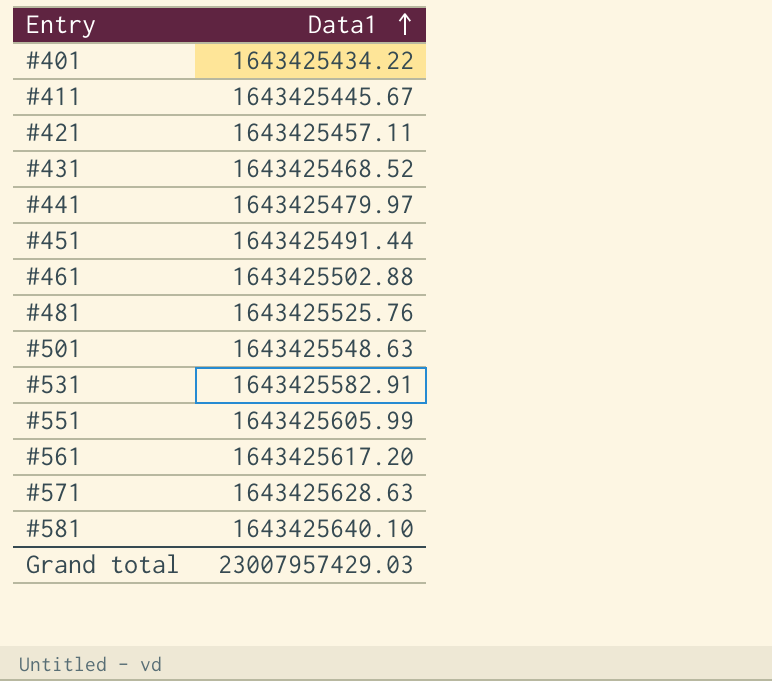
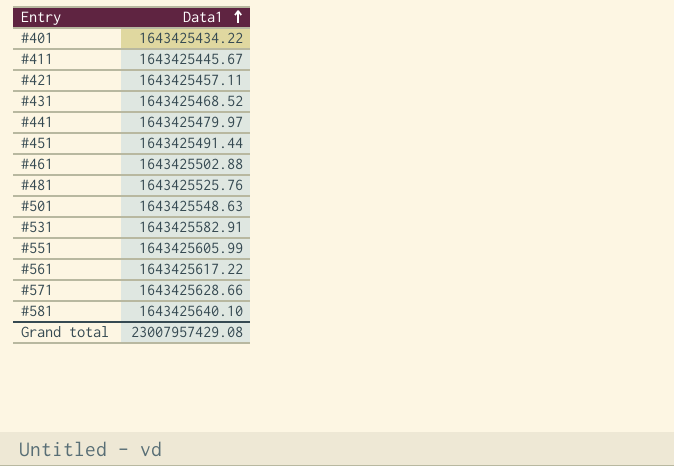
#561 | Data1: 1643425617.20 -> 1643425617.22
#571 | Data1: 1643425628.63 -> 1643425628.66
Grand total | Data1: 23007957429.03 -> 23007957429.08

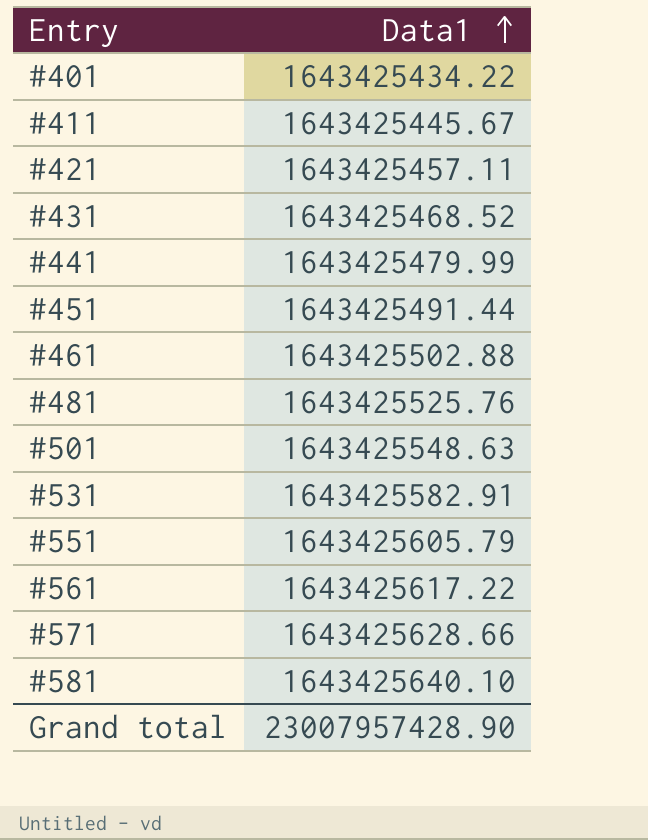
#441 | Data1: 1643425479.97 -> 1643425479.99
#551 | Data1: 1643425605.99 -> 1643425605.79
Grand total | Data1: 23007957429.08 -> 23007957428.90

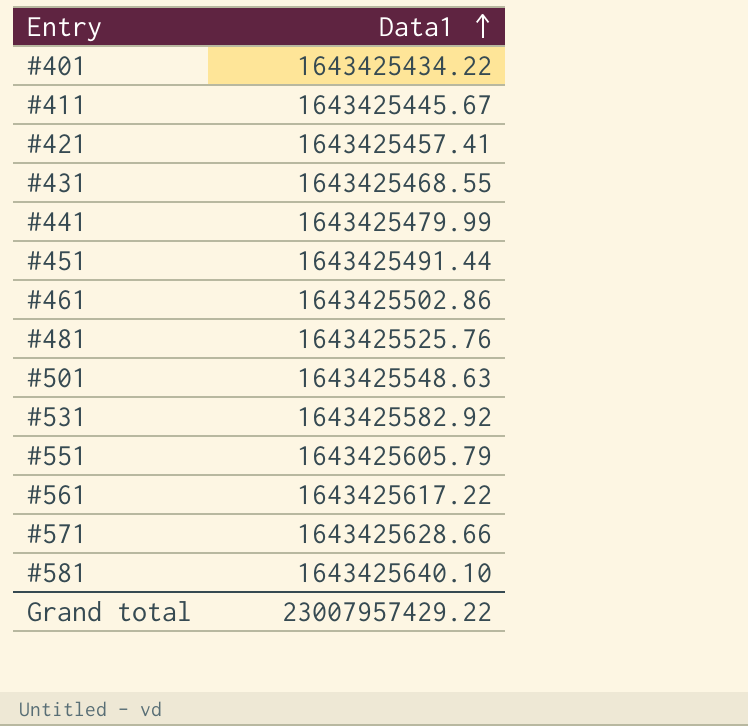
#421 | Data1: 1643425457.11 -> 1643425457.41
#431 | Data1: 1643425468.52 -> 1643425468.55
#461 | Data1: 1643425502.88 -> 1643425502.86
#531 | Data1: 1643425582.91 -> 1643425582.92
Grand total | Data1: 23007957428.90 -> 23007957429.22

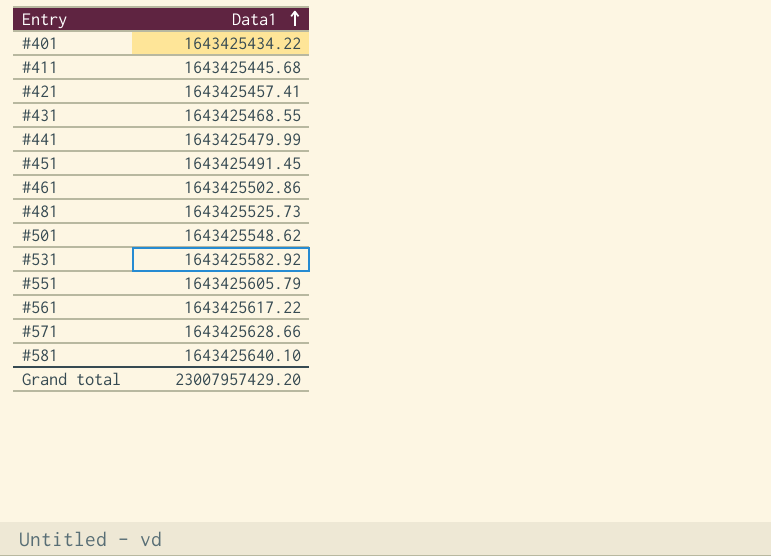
#411 | Data1: 1643425445.67 -> 1643425445.68
#451 | Data1: 1643425491.44 -> 1643425491.45
#481 | Data1: 1643425525.76 -> 1643425525.73
#501 | Data1: 1643425548.63 -> 1643425548.62
Grand total | Data1: 23007957429.22 -> 23007957429.20

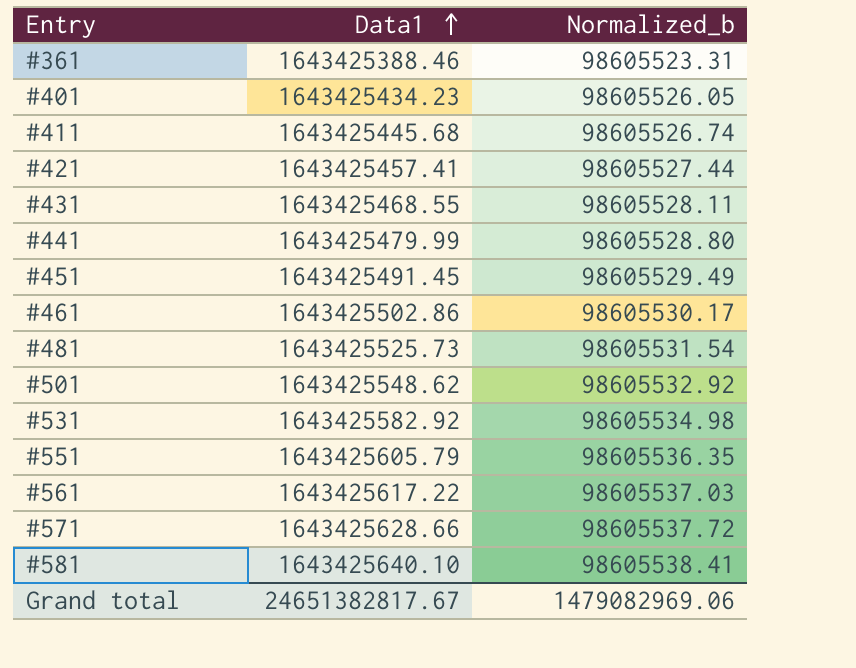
column Normalized_b | formula: none -> [Data1] * 0.06
row #361: none -> 1643425388.46 | 98605523.31
#401 | Data1: 1643425434.22 -> 1643425434.23
Grand total | Data1: 23007957429.20 -> 24651382817.67

